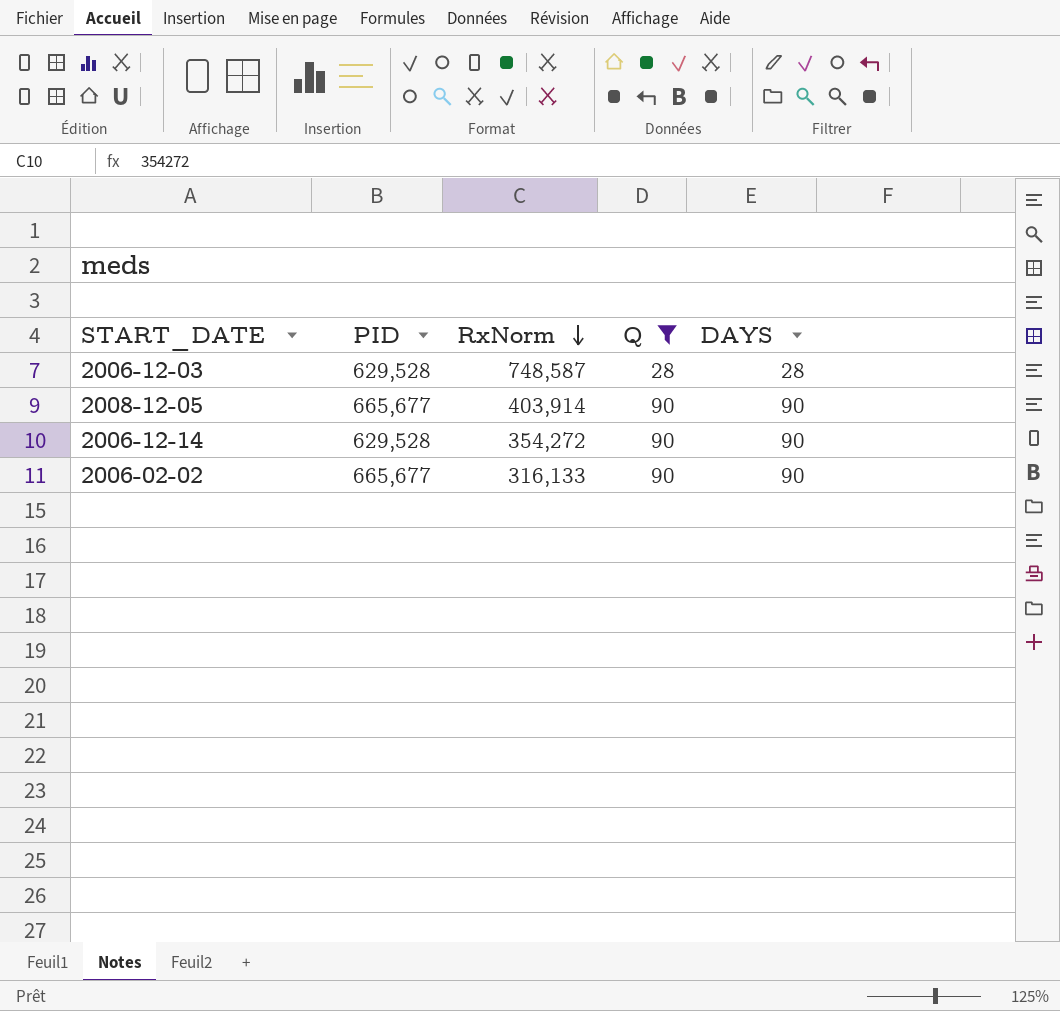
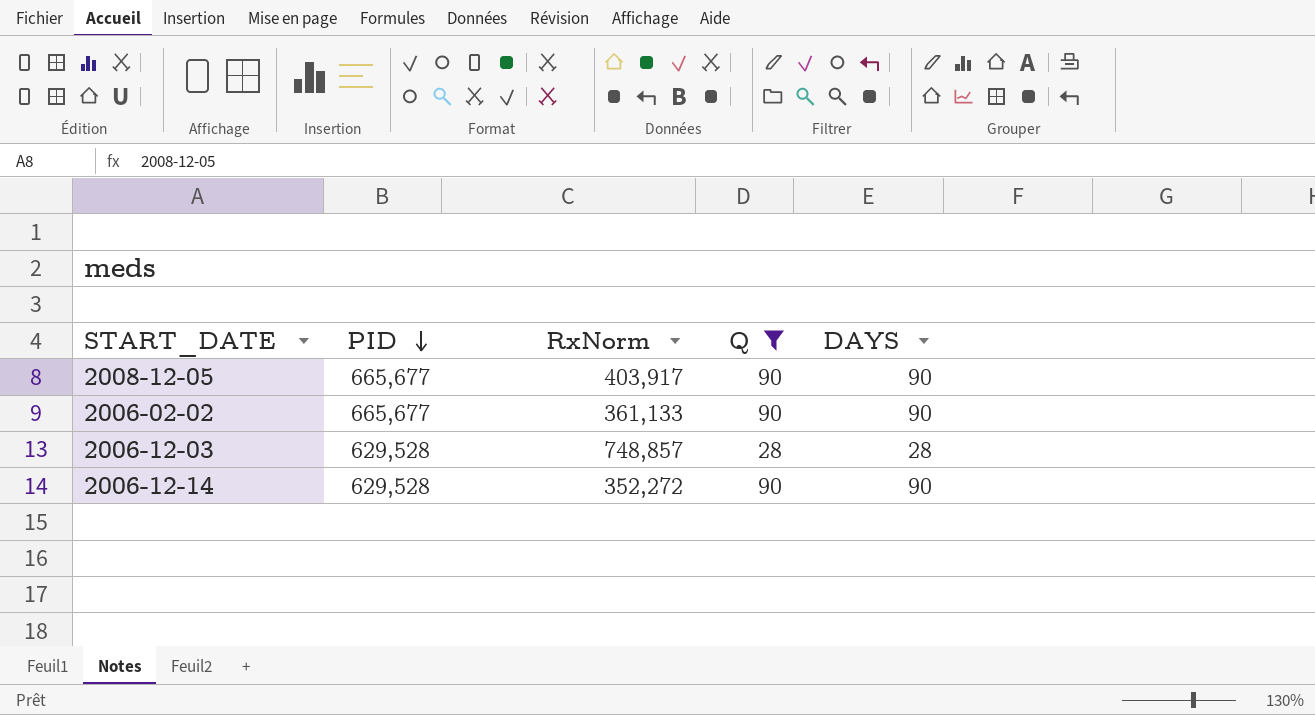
row order: RxNorm descending -> PID descending
2008-12-05 | RxNorm: 403,914 -> 403,917
2006-02-02 | RxNorm: 316,133 -> 361,133
2006-12-03 | RxNorm: 748,587 -> 748,857
2006-12-14 | RxNorm: 354,272 -> 352,272

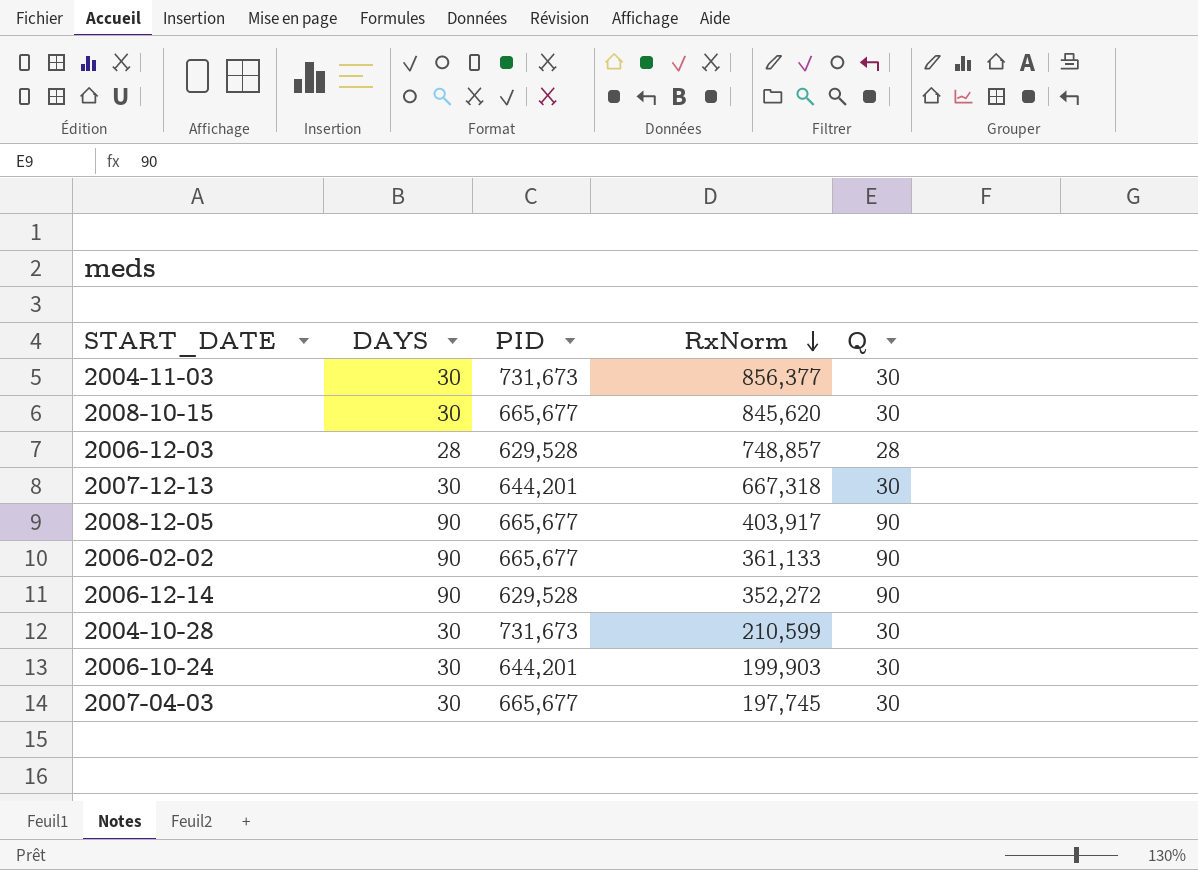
filter: Q != 30 -> none
row order: PID descending -> RxNorm descending
column DAYS | position: 5 -> 2

